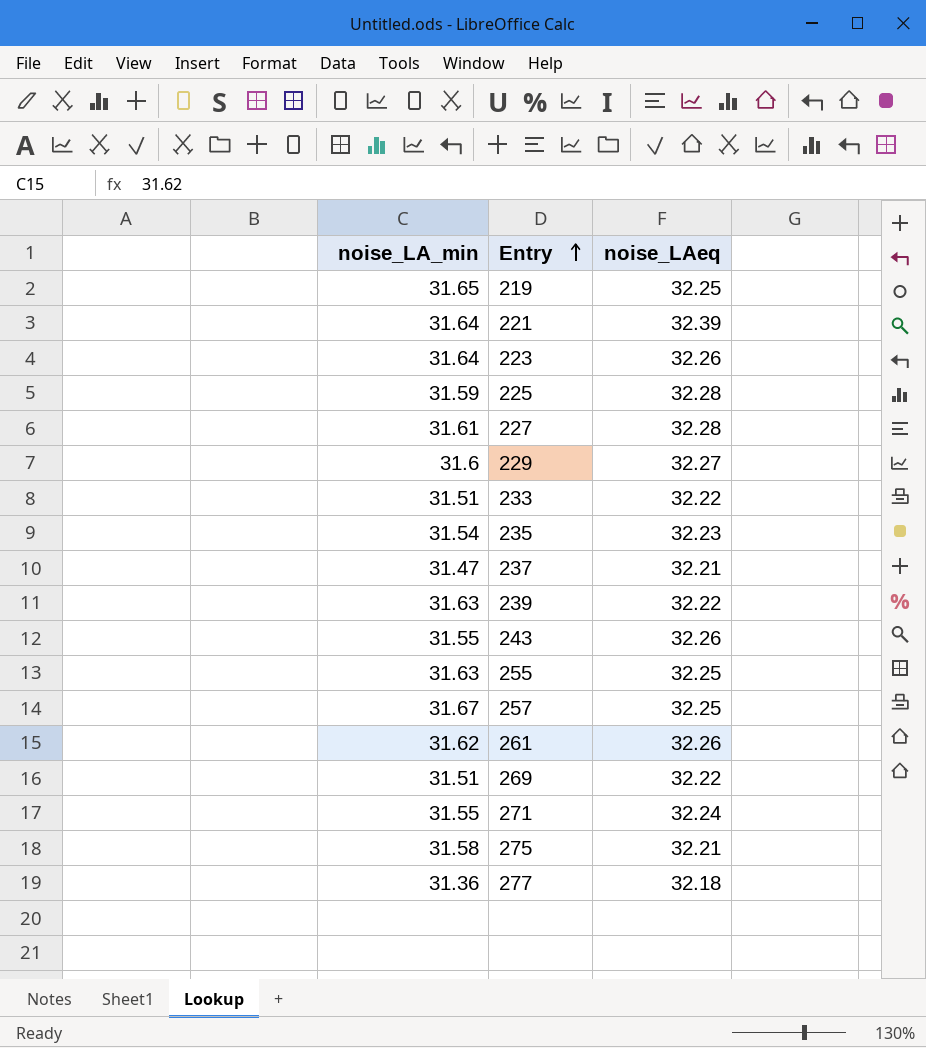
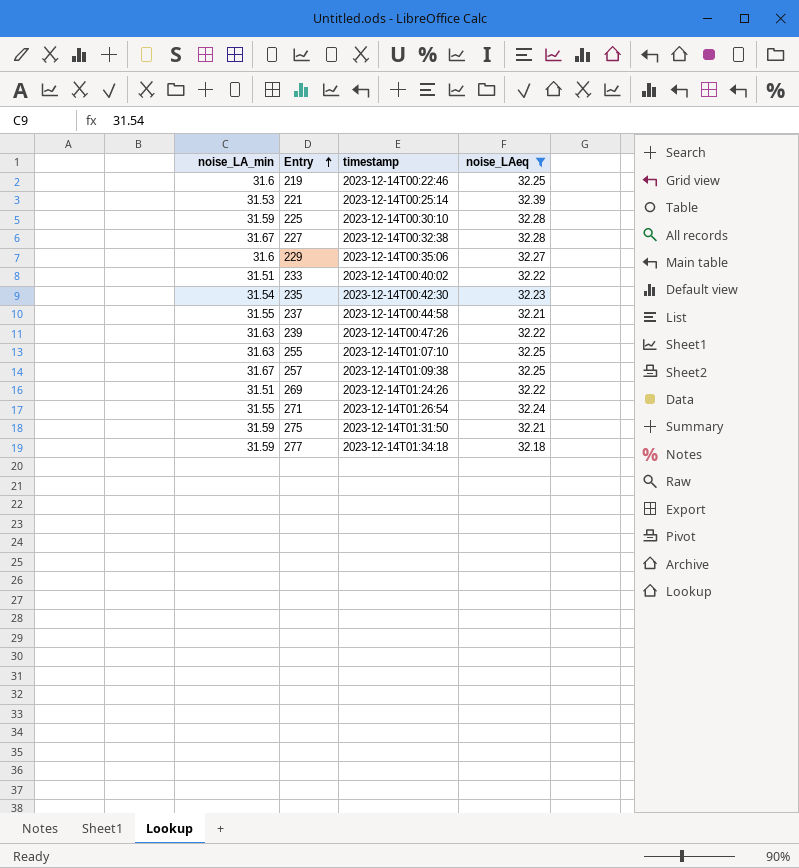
filter: none -> noise_LAeq != 32.26
column timestamp | position: none -> 3
219 | noise_LA_min: 31.65 -> 31.6
221 | noise_LA_min: 31.64 -> 31.53
227 | noise_LA_min: 31.61 -> 31.67
237 | noise_LA_min: 31.47 -> 31.55
275 | noise_LA_min: 31.58 -> 31.59
277 | noise_LA_min: 31.36 -> 31.59

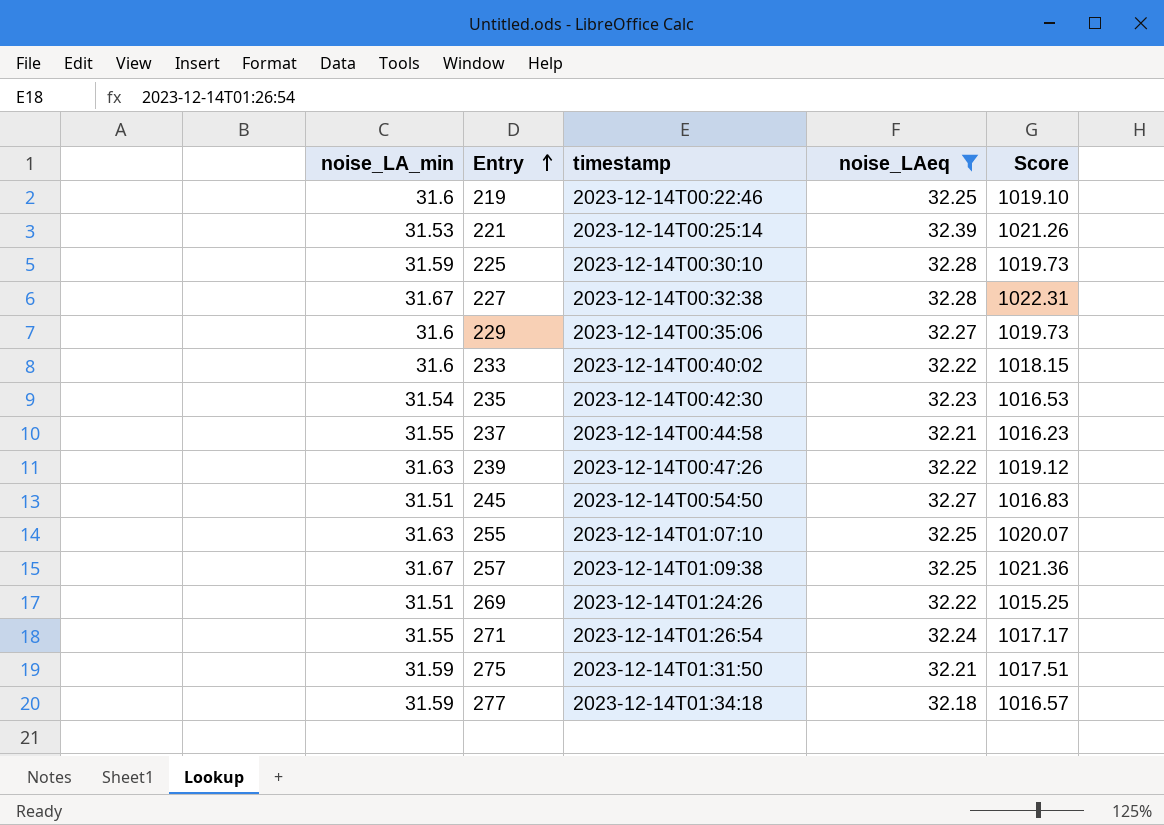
column Score | formula: none -> [noise_LA_min] * [noise_LAeq]
233 | noise_LA_min: 31.51 -> 31.6
row 245: none -> 31.51 | 2023-12-14T00:54:50 | 32.27 | 1016.83

